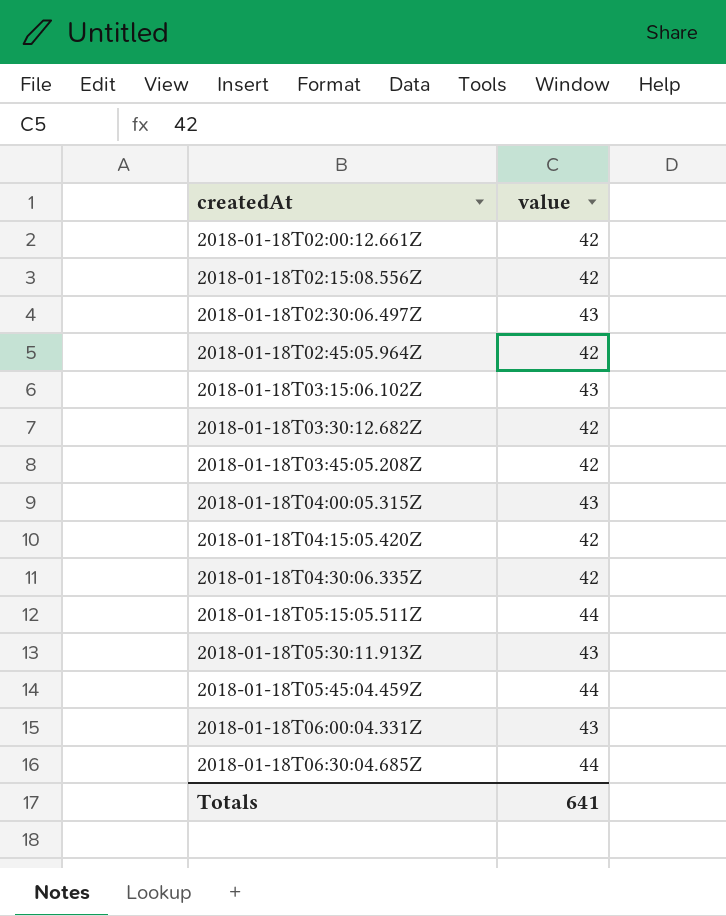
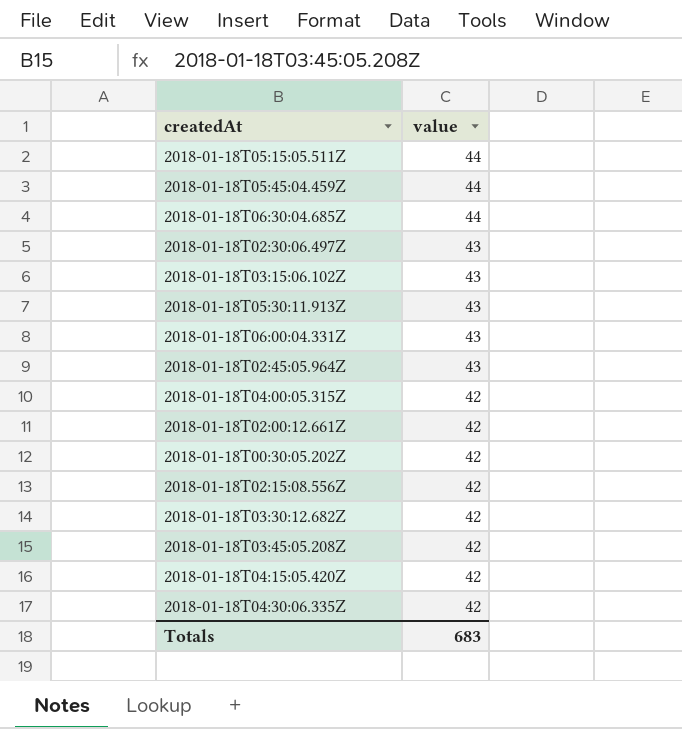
row order: createdAt ascending -> value descending
2018-01-18T02:45:05.964Z | value: 42 -> 43
2018-01-18T04:00:05.315Z | value: 43 -> 42
row 2018-01-18T00:30:05.202Z: none -> 42
Totals | value: 641 -> 683

